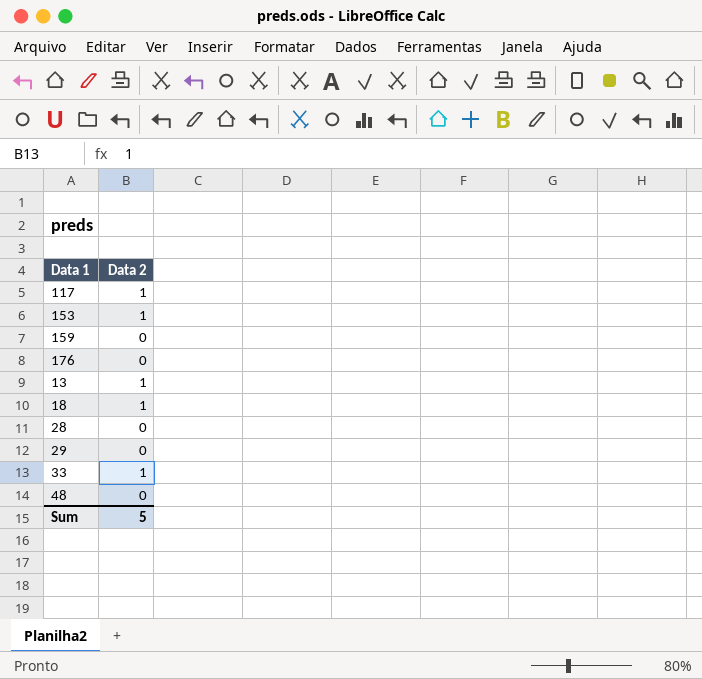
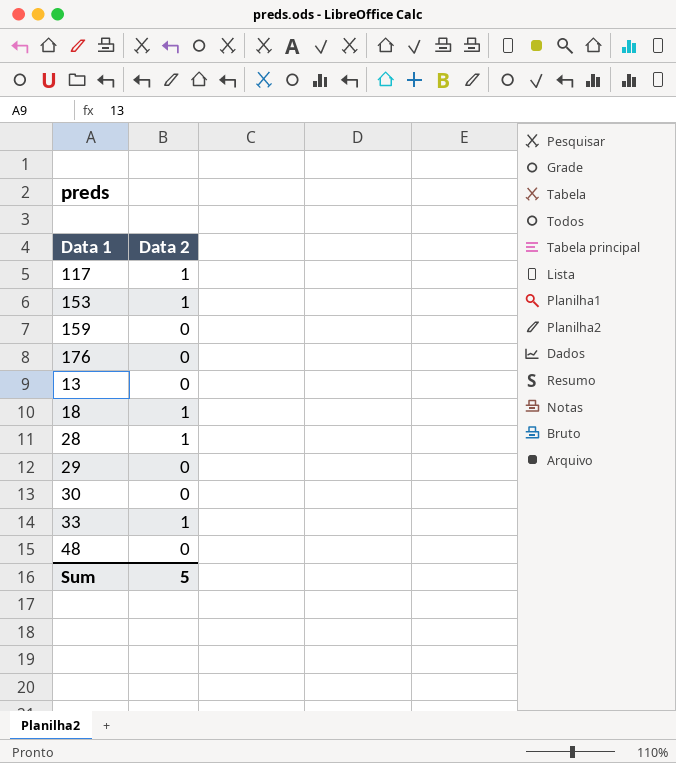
13 | Data 2: 1 -> 0
28 | Data 2: 0 -> 1
row 30: none -> 0

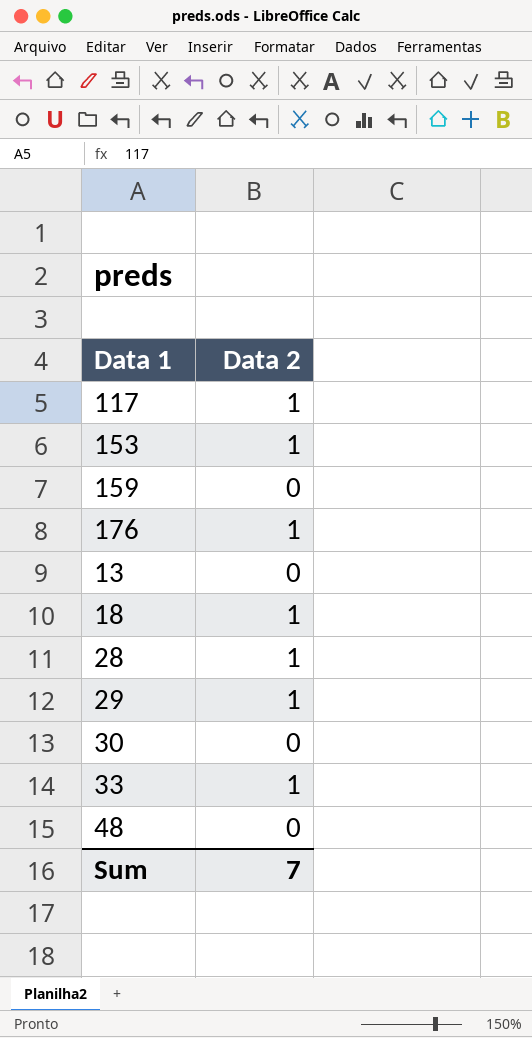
176 | Data 2: 0 -> 1
29 | Data 2: 0 -> 1
Sum | Data 2: 5 -> 7

